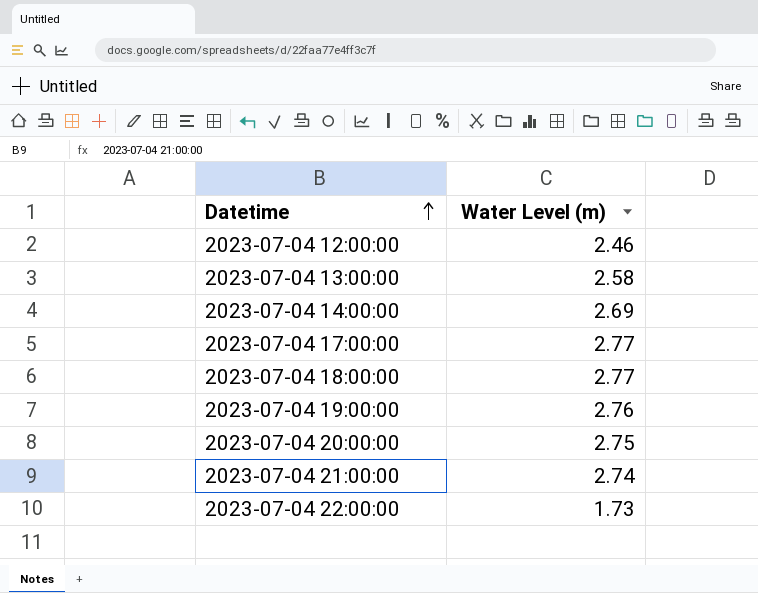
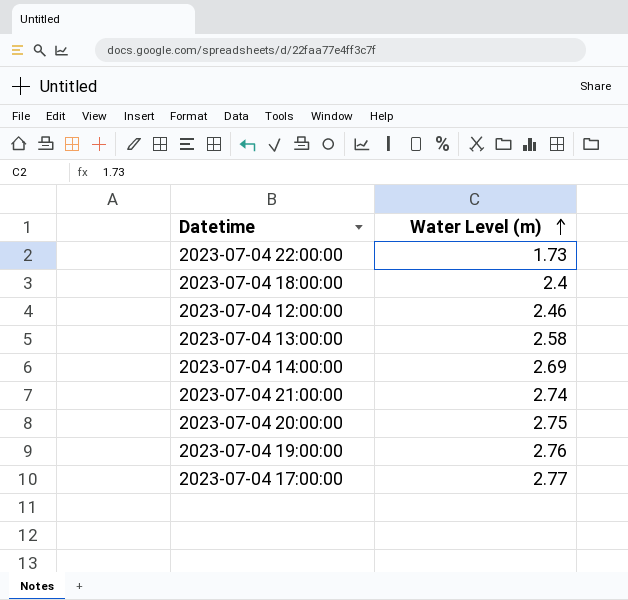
row order: Datetime ascending -> Water Level (m) ascending
2023-07-04 18:00:00 | Water Level (m): 2.77 -> 2.4

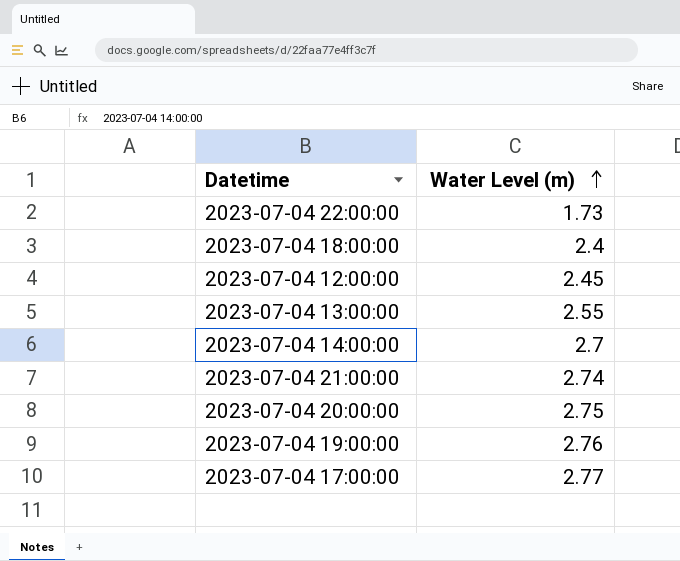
2023-07-04 12:00:00 | Water Level (m): 2.46 -> 2.45
2023-07-04 13:00:00 | Water Level (m): 2.58 -> 2.55
2023-07-04 14:00:00 | Water Level (m): 2.69 -> 2.7

